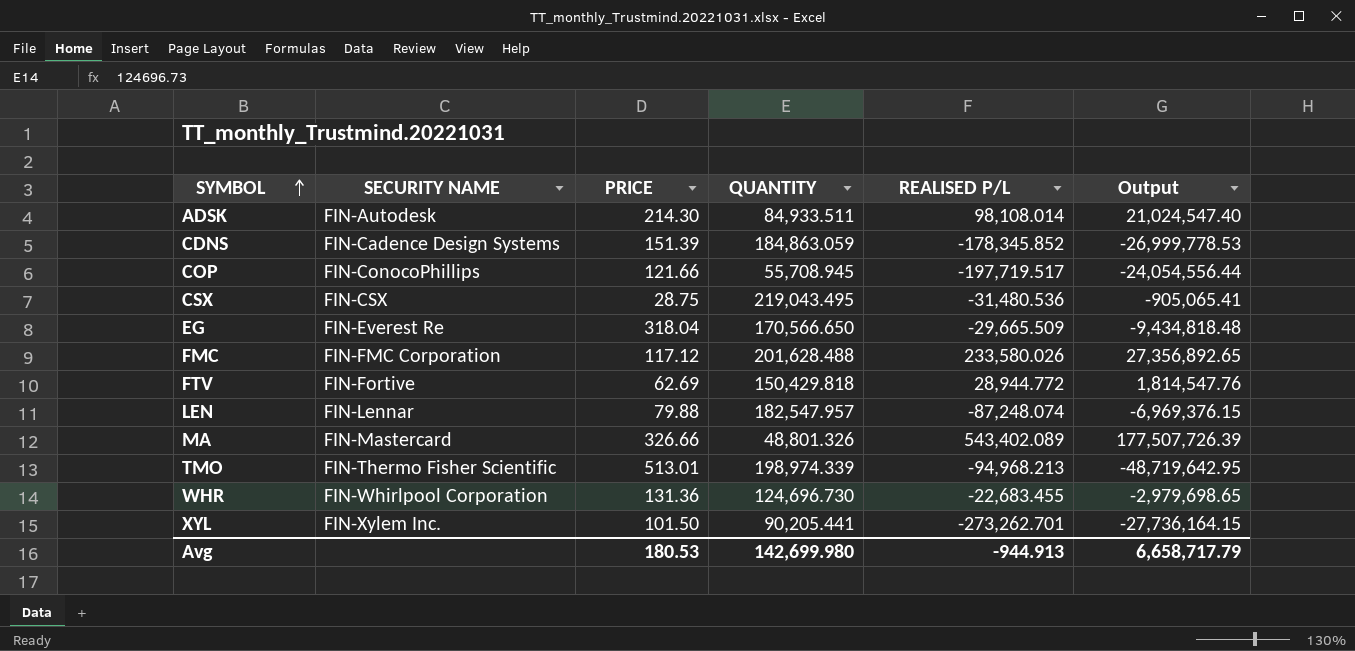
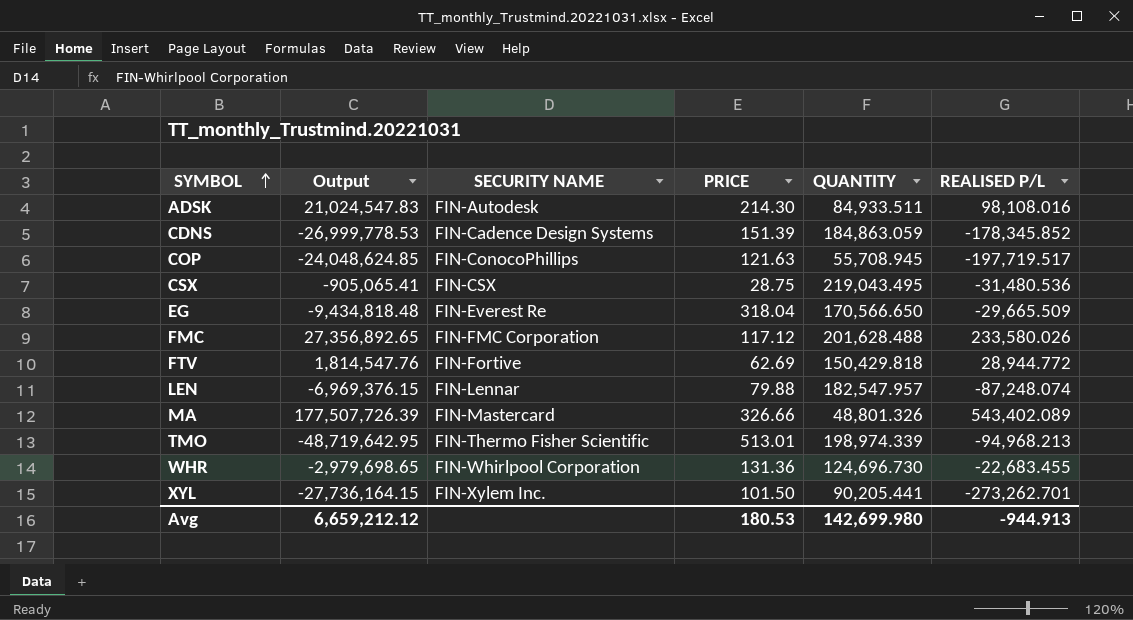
column Output | position: 6 -> 2
ADSK | Output: 21,024,547.40 -> 21,024,547.83
ADSK | REALISED P/L: 98,108.014 -> 98,108.016
COP | Output: -24,054,556.44 -> -24,048,624.85
COP | PRICE: 121.66 -> 121.63
Avg | Output: 6,658,717.79 -> 6,659,212.12

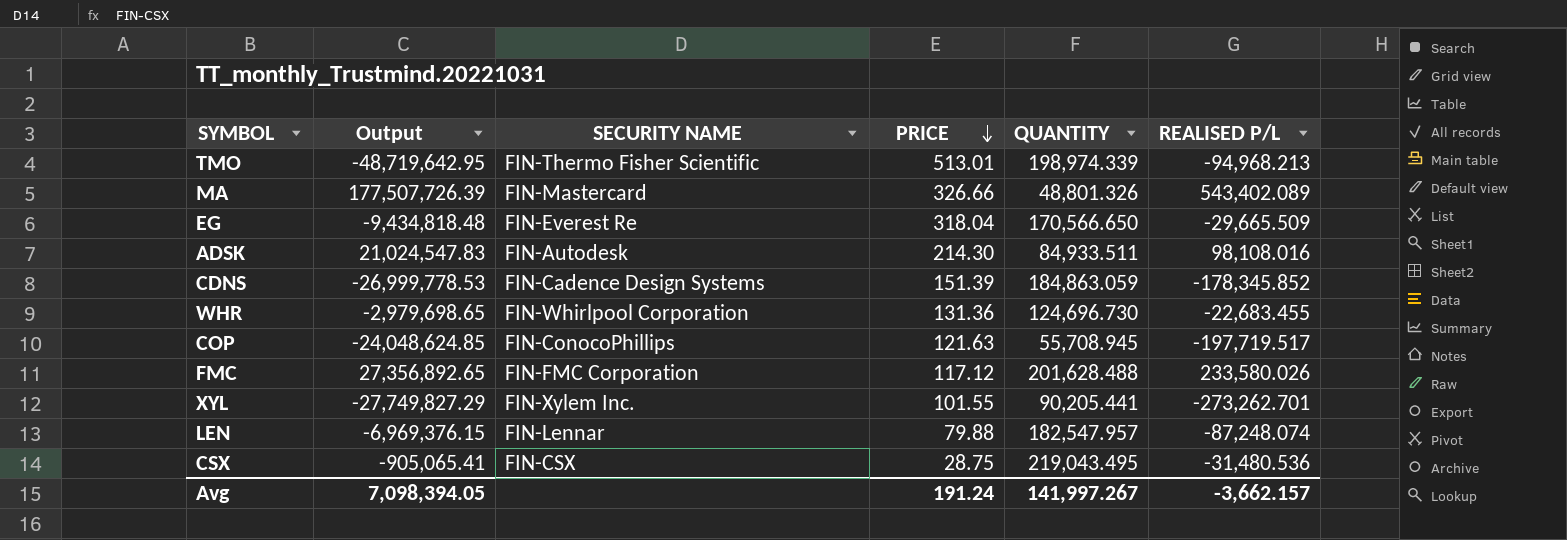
row order: SYMBOL ascending -> PRICE descending
row FTV: 1,814,547.76 | FIN-Fortive | 62.69 | 150,429.818 | 28,944.772 -> none
XYL | Output: -27,736,164.15 -> -27,749,827.29
XYL | PRICE: 101.50 -> 101.55
Avg | Output: 6,659,212.12 -> 7,098,394.05
Avg | PRICE: 180.53 -> 191.24
Avg | QUANTITY: 142,699.980 -> 141,997.267
Avg | REALISED P/L: -944.913 -> -3,662.157

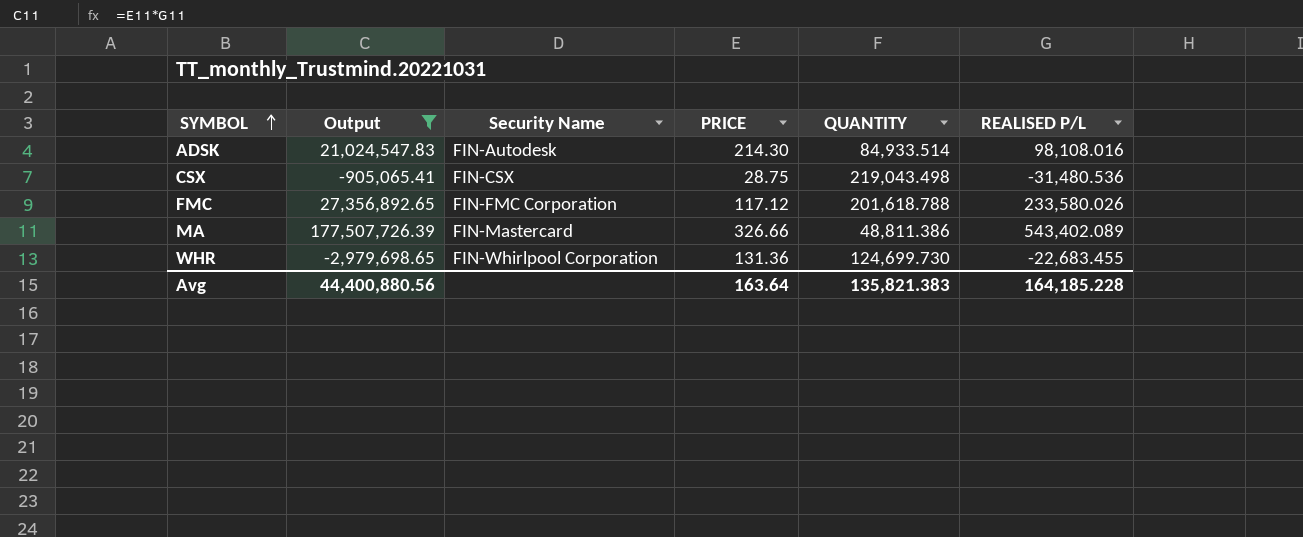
filter: none -> Output >= -2,979,698.65
row order: PRICE descending -> SYMBOL ascending
column name: SECURITY NAME -> Security Name
ADSK | QUANTITY: 84,933.511 -> 84,933.514
CSX | QUANTITY: 219,043.495 -> 219,043.498
FMC | QUANTITY: 201,628.488 -> 201,618.788
MA | QUANTITY: 48,801.326 -> 48,811.386
WHR | QUANTITY: 124,696.730 -> 124,699.730
Avg | Output: 7,098,394.05 -> 44,400,880.56
Avg | PRICE: 191.24 -> 163.64
Avg | QUANTITY: 141,997.267 -> 135,821.383
Avg | REALISED P/L: -3,662.157 -> 164,185.228

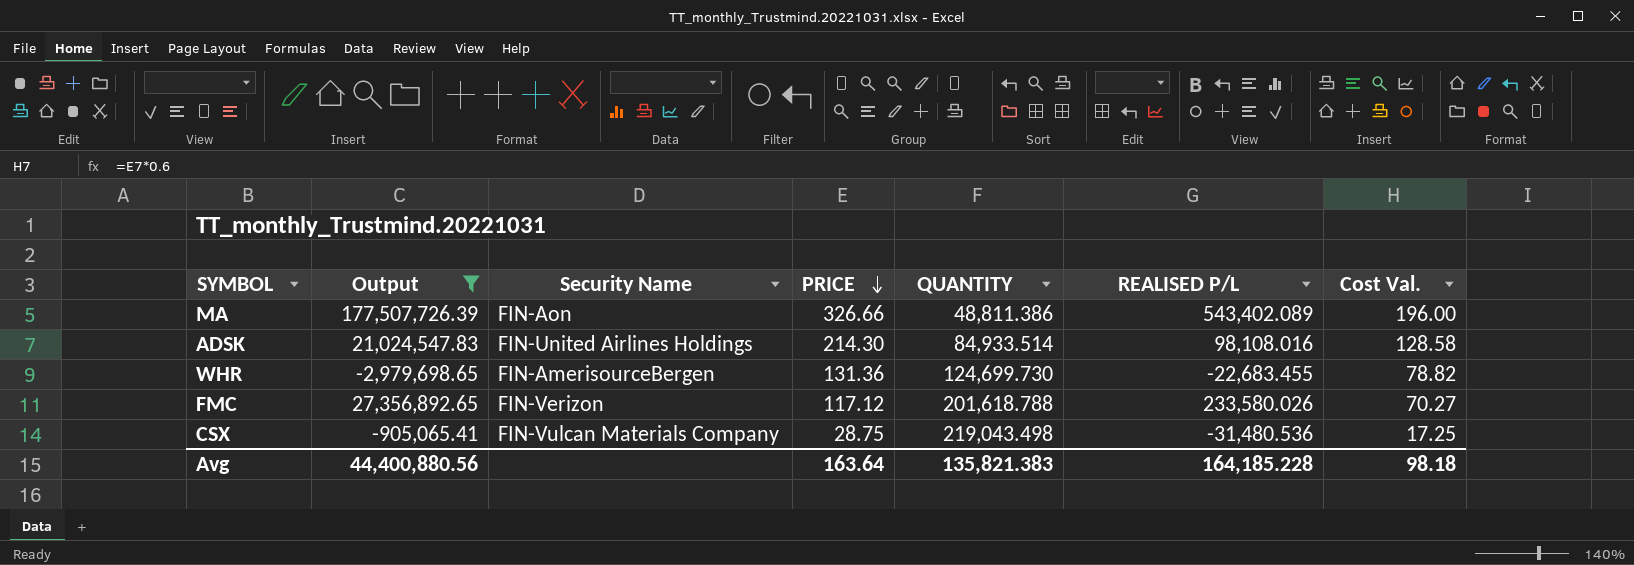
row order: SYMBOL ascending -> PRICE descending
column Cost Val. | formula: none -> [PRICE] * 0.6
MA | Security Name: FIN-Mastercard -> FIN-Aon
ADSK | Security Name: FIN-Autodesk -> FIN-United Airlines Holdings
WHR | Security Name: FIN-Whirlpool Corporation -> FIN-AmerisourceBergen
FMC | Security Name: FIN-FMC Corporation -> FIN-Verizon
CSX | Security Name: FIN-CSX -> FIN-Vulcan Materials Company

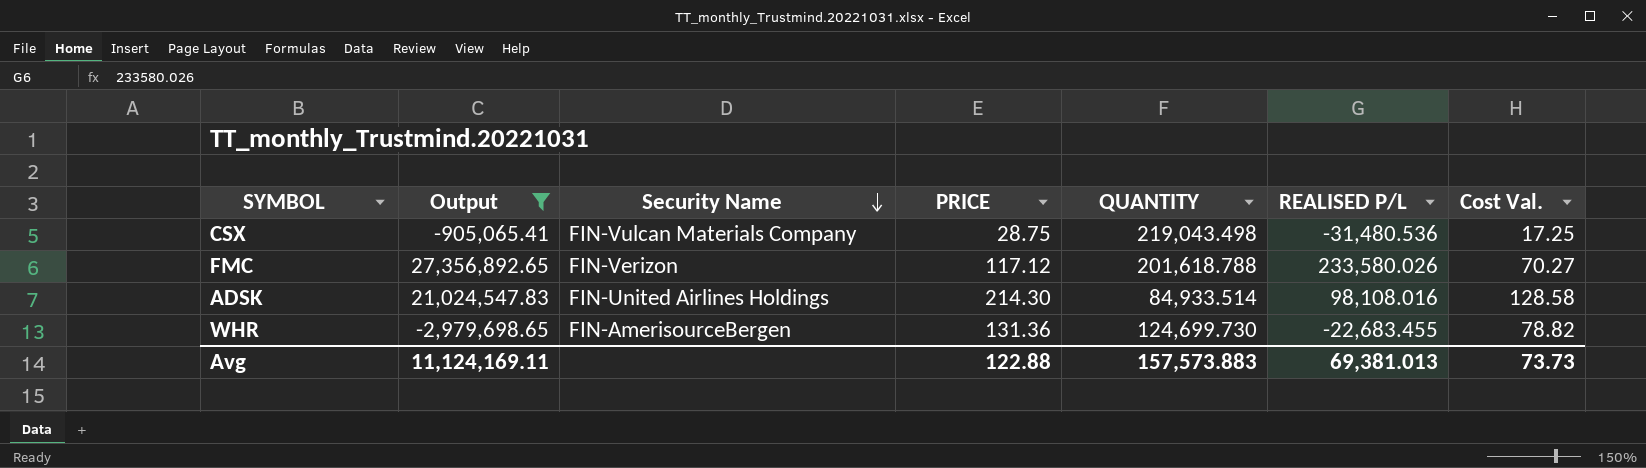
row order: PRICE descending -> Security Name descending
row MA: 177,507,726.39 | FIN-Aon | 326.66 | 48,811.386 | 543,402.089 | 196.00 -> none
Avg | Output: 44,400,880.56 -> 11,124,169.11
Avg | PRICE: 163.64 -> 122.88
Avg | QUANTITY: 135,821.383 -> 157,573.883
Avg | REALISED P/L: 164,185.228 -> 69,381.013
Avg | Cost Val.: 98.18 -> 73.73

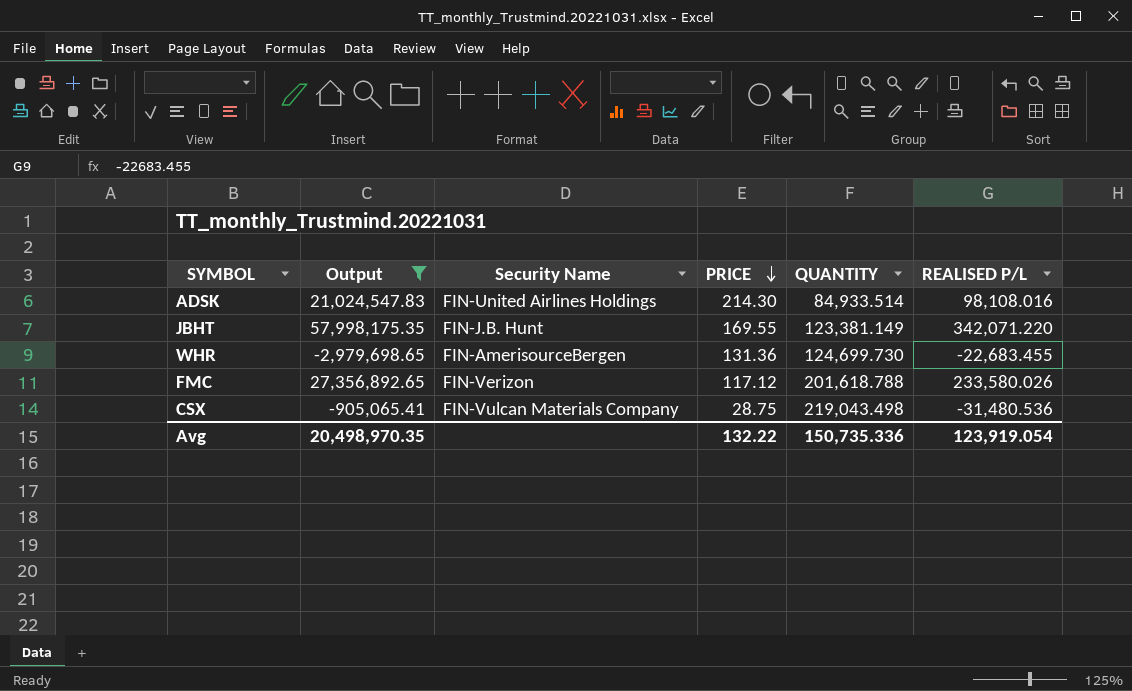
row order: Security Name descending -> PRICE descending
column Cost Val. | formula: [PRICE] * 0.6 -> none
row JBHT: none -> 57,998,175.35 | FIN-J.B. Hunt | 169.55 | 123,381.149 | 342,071.220
Avg | Output: 11,124,169.11 -> 20,498,970.35
Avg | PRICE: 122.88 -> 132.22
Avg | QUANTITY: 157,573.883 -> 150,735.336
Avg | REALISED P/L: 69,381.013 -> 123,919.054

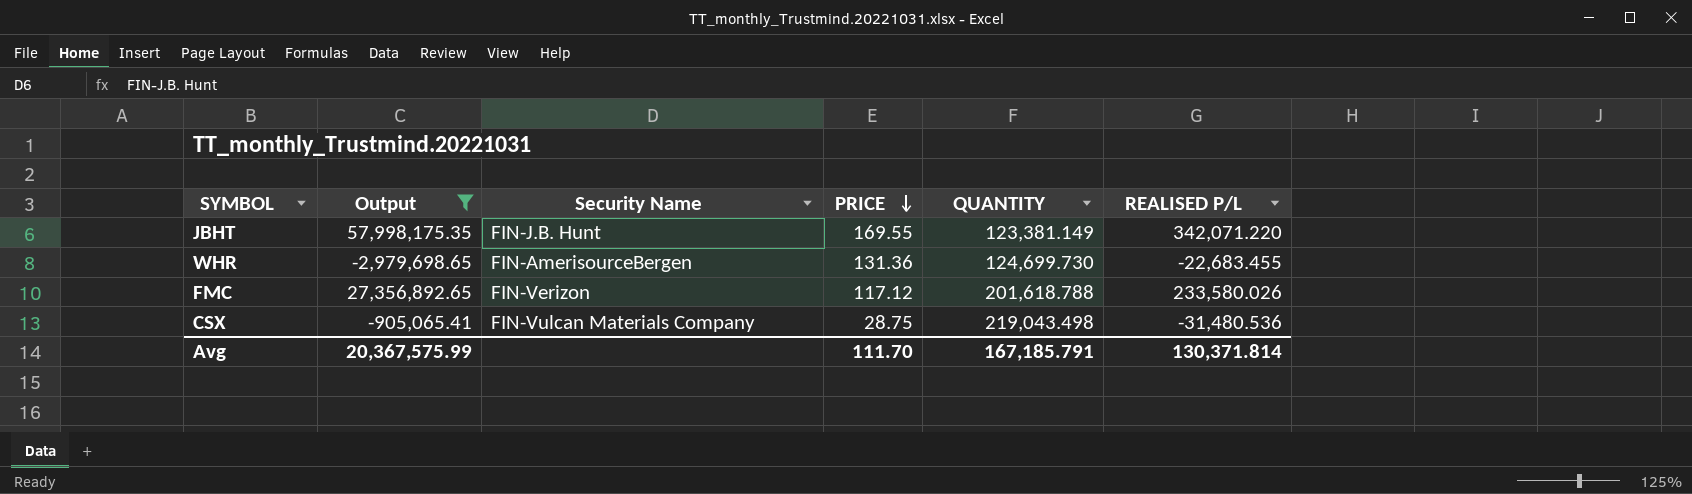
row ADSK: 21,024,547.83 | FIN-United Airlines Holdings | 214.30 | 84,933.514 | 98,108.016 -> none
Avg | Output: 20,498,970.35 -> 20,367,575.99
Avg | PRICE: 132.22 -> 111.70
Avg | QUANTITY: 150,735.336 -> 167,185.791
Avg | REALISED P/L: 123,919.054 -> 130,371.814

